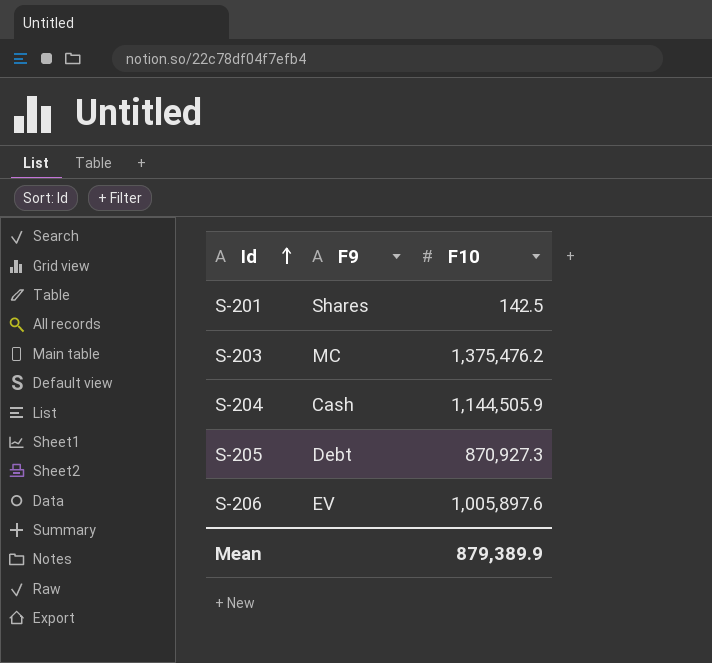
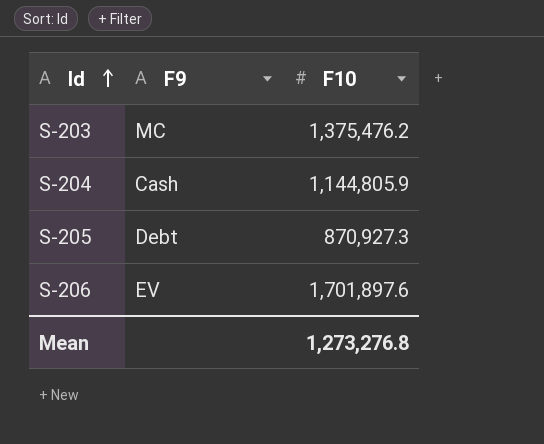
row S-201: Shares | 142.5 -> none
S-204 | F10: 1,144,505.9 -> 1,144,805.9
S-206 | F10: 1,005,897.6 -> 1,701,897.6
Mean | F10: 879,389.9 -> 1,273,276.8

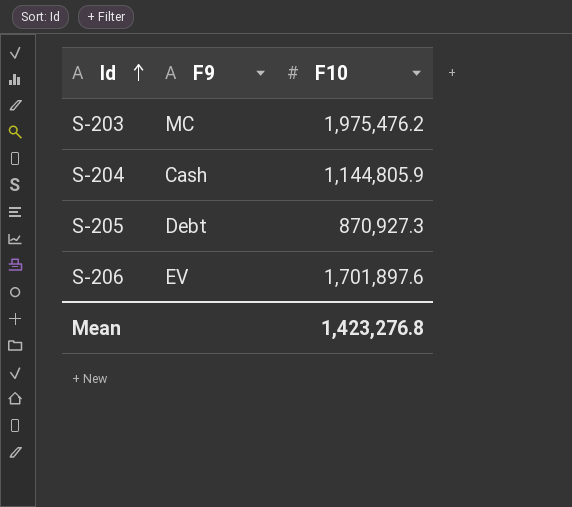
S-203 | F10: 1,375,476.2 -> 1,975,476.2
Mean | F10: 1,273,276.8 -> 1,423,276.8

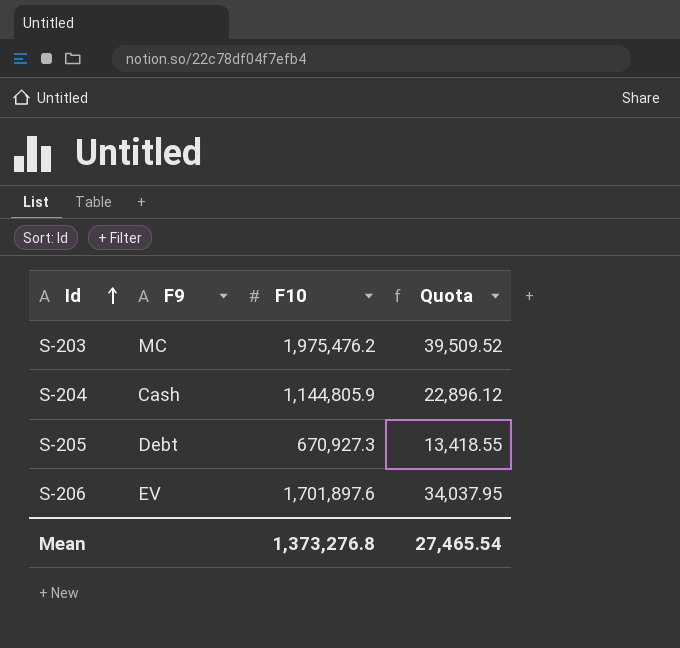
column Quota | formula: none -> [F10] * 0.02
S-205 | F10: 870,927.3 -> 670,927.3
Mean | F10: 1,423,276.8 -> 1,373,276.8

